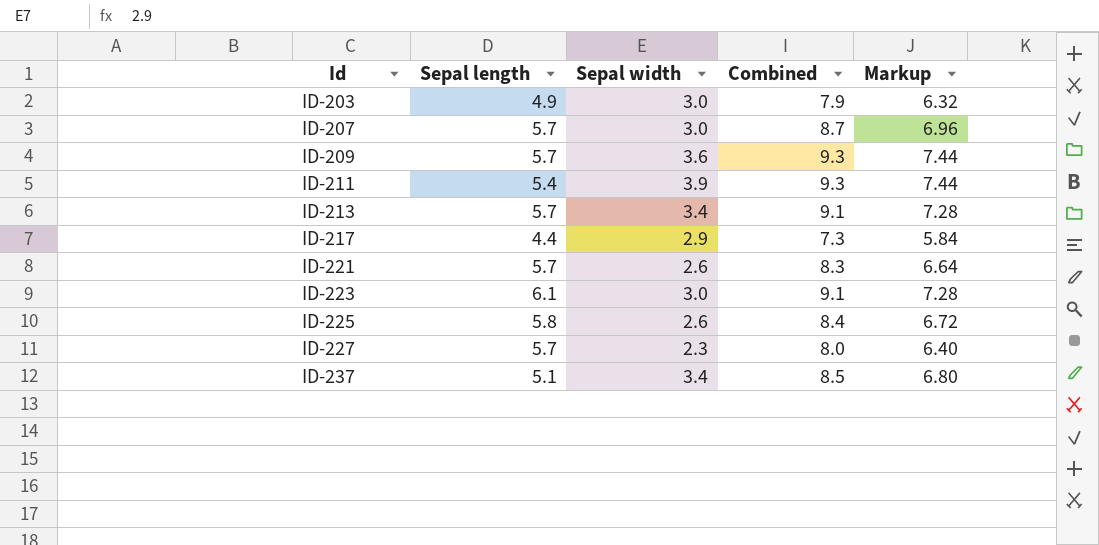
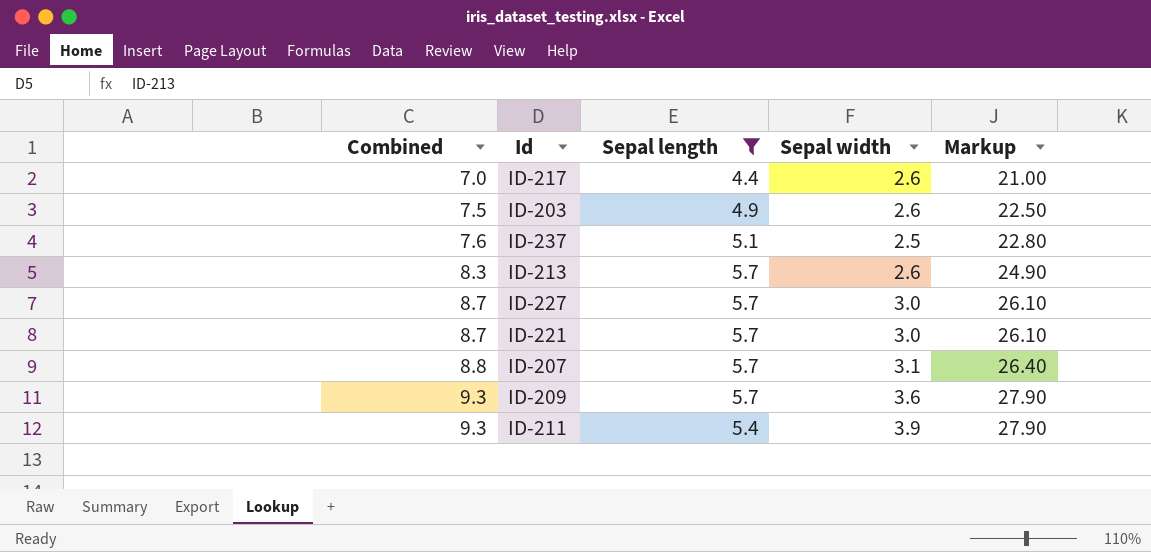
filter: none -> Sepal length <= 5.7
row order: Id ascending -> Combined ascending
column Combined | position: 4 -> 1
column Markup | formula: [Combined] * 0.8 -> [Combined] * 3
ID-217 | Combined: 7.3 -> 7.0
ID-217 | Sepal width: 2.9 -> 2.6
ID-203 | Combined: 7.9 -> 7.5
ID-203 | Sepal width: 3.0 -> 2.6
ID-237 | Combined: 8.5 -> 7.6
ID-237 | Sepal width: 3.4 -> 2.5
ID-213 | Combined: 9.1 -> 8.3
ID-213 | Sepal width: 3.4 -> 2.6
ID-227 | Combined: 8.0 -> 8.7
ID-227 | Sepal width: 2.3 -> 3.0
ID-221 | Combined: 8.3 -> 8.7
ID-221 | Sepal width: 2.6 -> 3.0
ID-207 | Combined: 8.7 -> 8.8
ID-207 | Sepal width: 3.0 -> 3.1

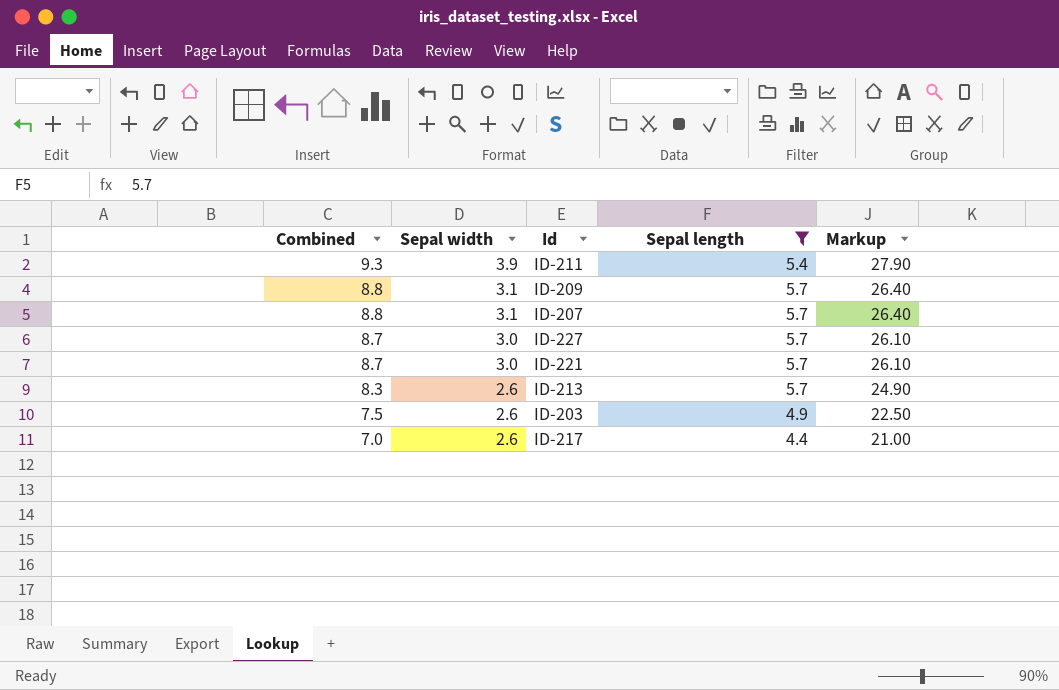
row order: Combined ascending -> Combined descending
column Sepal width | position: 4 -> 2
row ID-237: 7.6 | 5.1 | 2.5 | 22.80 -> none
ID-209 | Combined: 9.3 -> 8.8
ID-209 | Sepal width: 3.6 -> 3.1
ID-209 | Markup: 27.90 -> 26.40

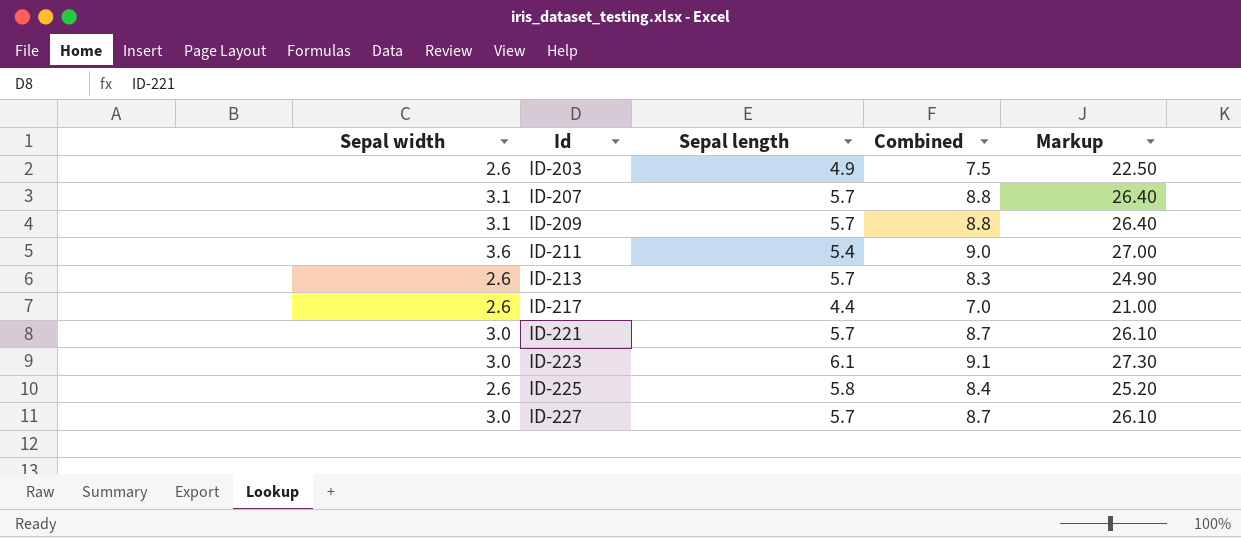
filter: Sepal length <= 5.7 -> none
row order: Combined descending -> Id ascending
column Combined | position: 1 -> 4
ID-211 | Sepal width: 3.9 -> 3.6
ID-211 | Combined: 9.3 -> 9.0
ID-211 | Markup: 27.90 -> 27.00

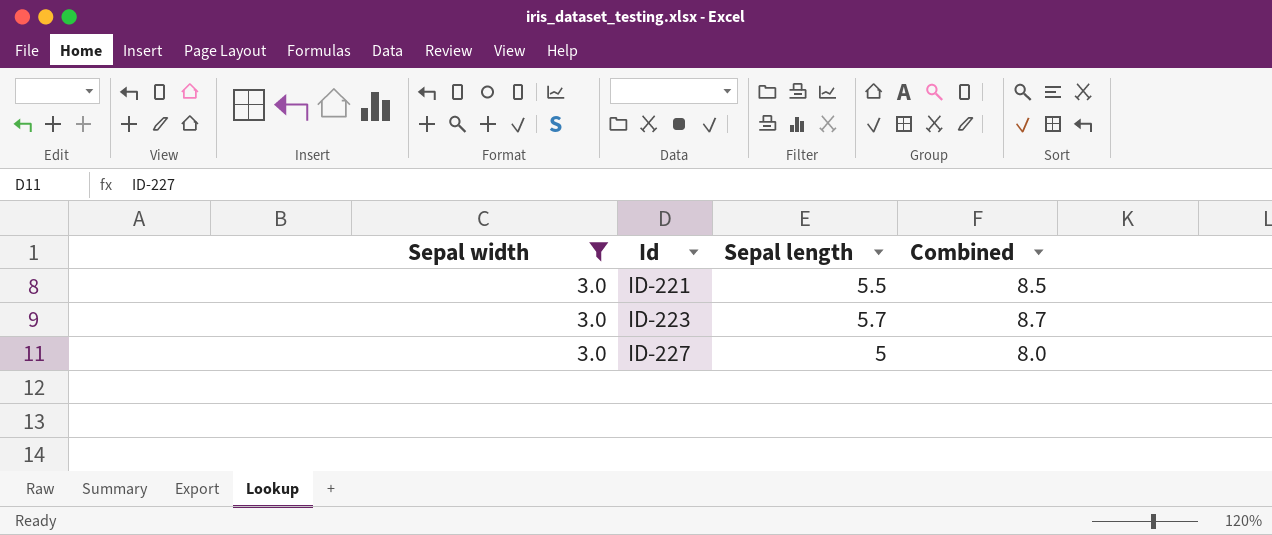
filter: none -> Sepal width = 3.0
column Markup | formula: [Combined] * 3 -> none
ID-221 | Sepal length: 5.7 -> 5.5
ID-221 | Combined: 8.7 -> 8.5
ID-223 | Sepal length: 6.1 -> 5.7
ID-223 | Combined: 9.1 -> 8.7
ID-227 | Sepal length: 5.7 -> 5
ID-227 | Combined: 8.7 -> 8.0

